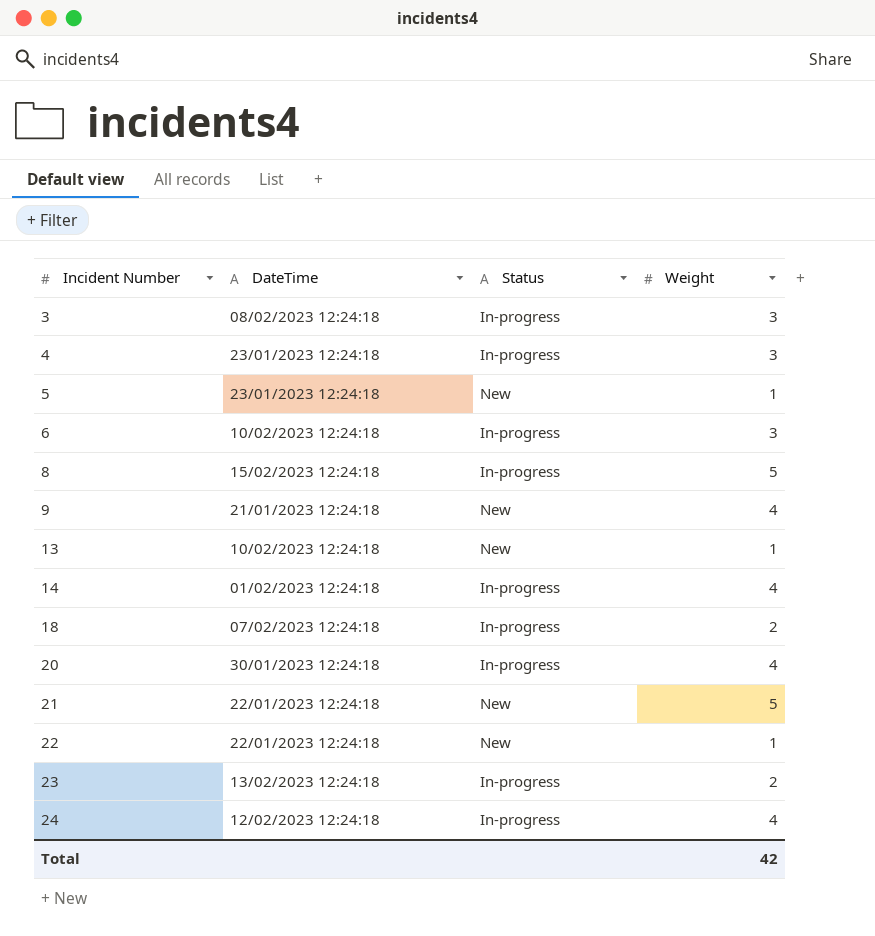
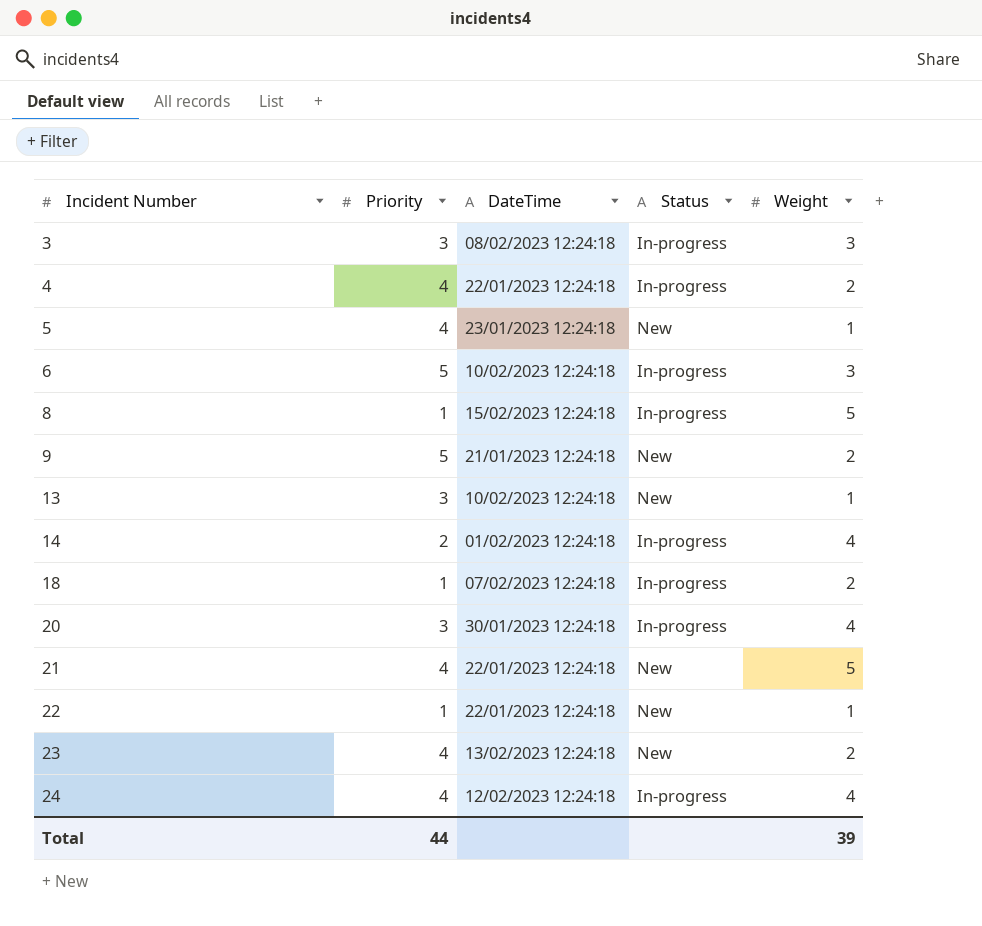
column Priority | position: none -> 2
4 | DateTime: 23/01/2023 12:24:18 -> 22/01/2023 12:24:18
4 | Weight: 3 -> 2
9 | Weight: 4 -> 2
23 | Status: In-progress -> New
Total | Weight: 42 -> 39

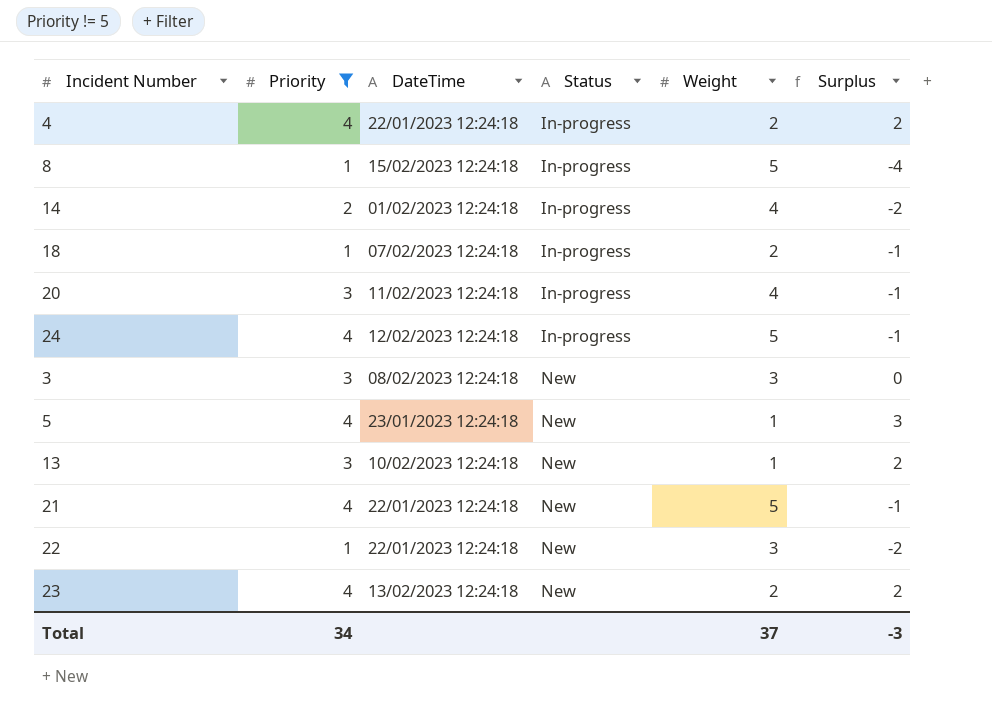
filter: none -> Priority != 5
row order: Incident Number ascending -> Status ascending
column Surplus | formula: none -> [Priority] - [Weight]
20 | DateTime: 30/01/2023 12:24:18 -> 11/02/2023 12:24:18
24 | Weight: 4 -> 5
3 | Status: In-progress -> New
22 | Weight: 1 -> 3
Total | Priority: 44 -> 34
Total | Weight: 39 -> 37

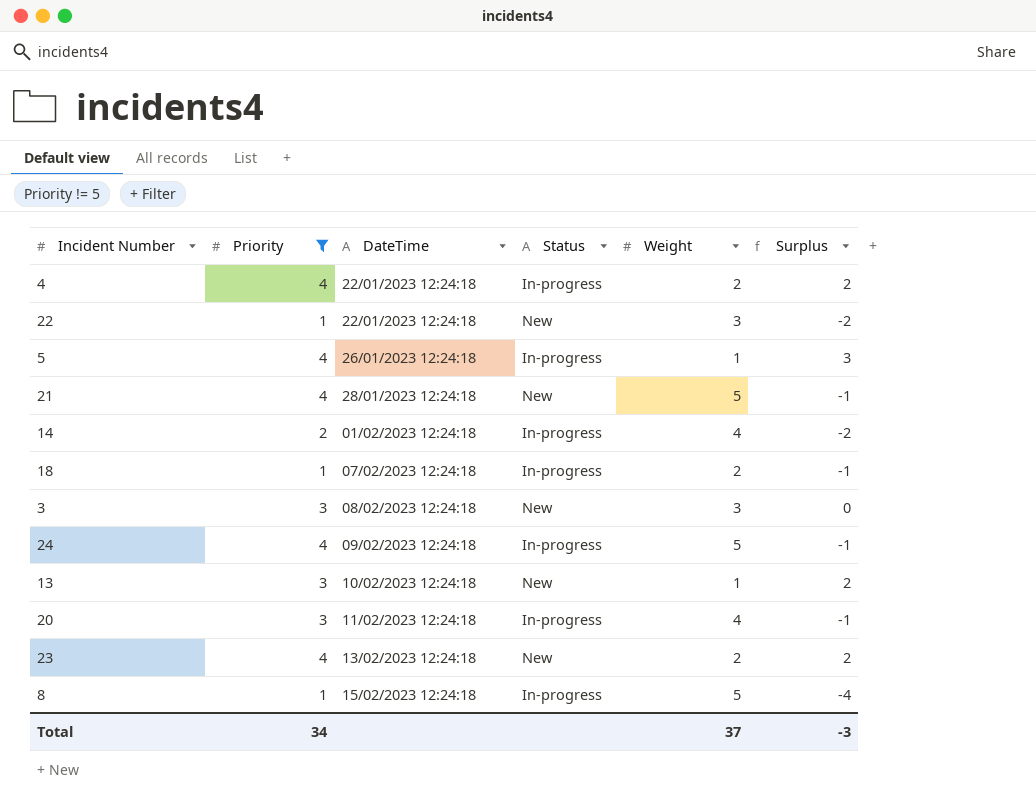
row order: Status ascending -> DateTime ascending
5 | DateTime: 23/01/2023 12:24:18 -> 26/01/2023 12:24:18
5 | Status: New -> In-progress
21 | DateTime: 22/01/2023 12:24:18 -> 28/01/2023 12:24:18
24 | DateTime: 12/02/2023 12:24:18 -> 09/02/2023 12:24:18

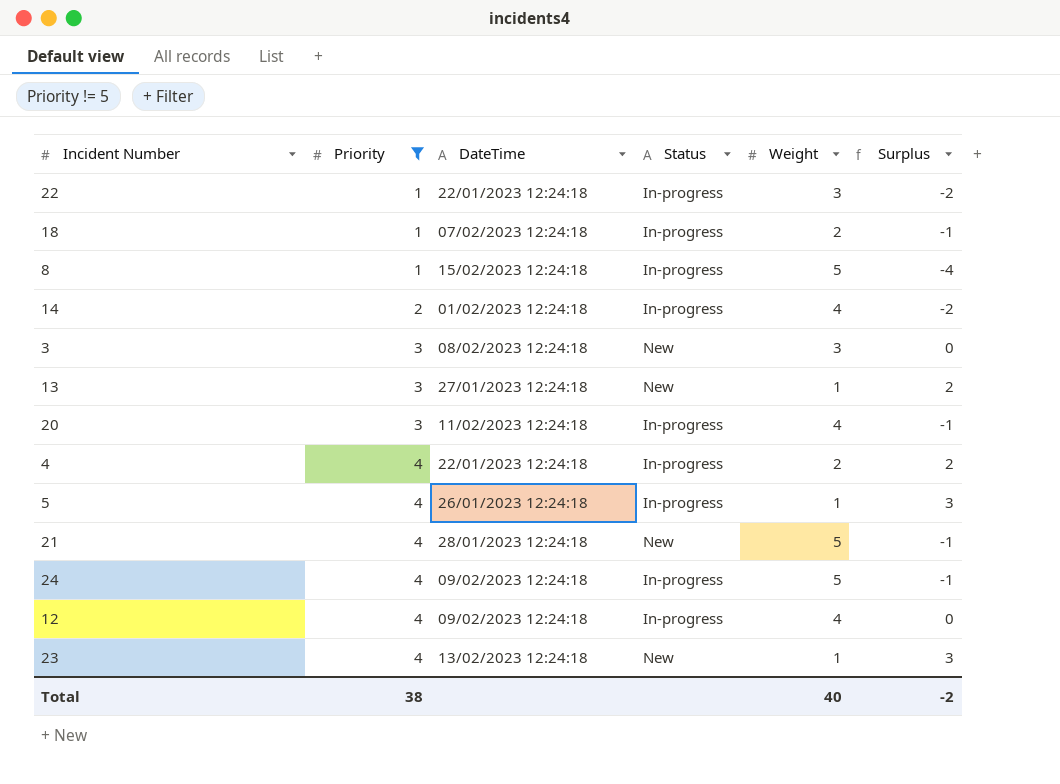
row order: DateTime ascending -> Priority ascending
22 | Status: New -> In-progress
13 | DateTime: 10/02/2023 12:24:18 -> 27/01/2023 12:24:18
row 12: none -> 4 | 09/02/2023 12:24:18 | In-progress | 4 | 0
23 | Weight: 2 -> 1
23 | Surplus: 2 -> 3
Total | Priority: 34 -> 38
Total | Weight: 37 -> 40
Total | Surplus: -3 -> -2

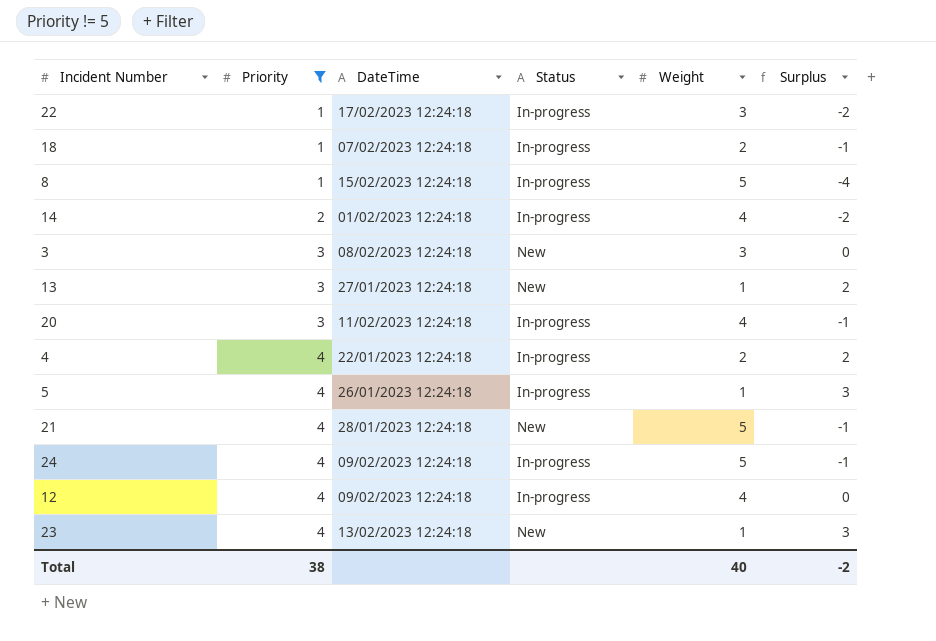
22 | DateTime: 22/01/2023 12:24:18 -> 17/02/2023 12:24:18

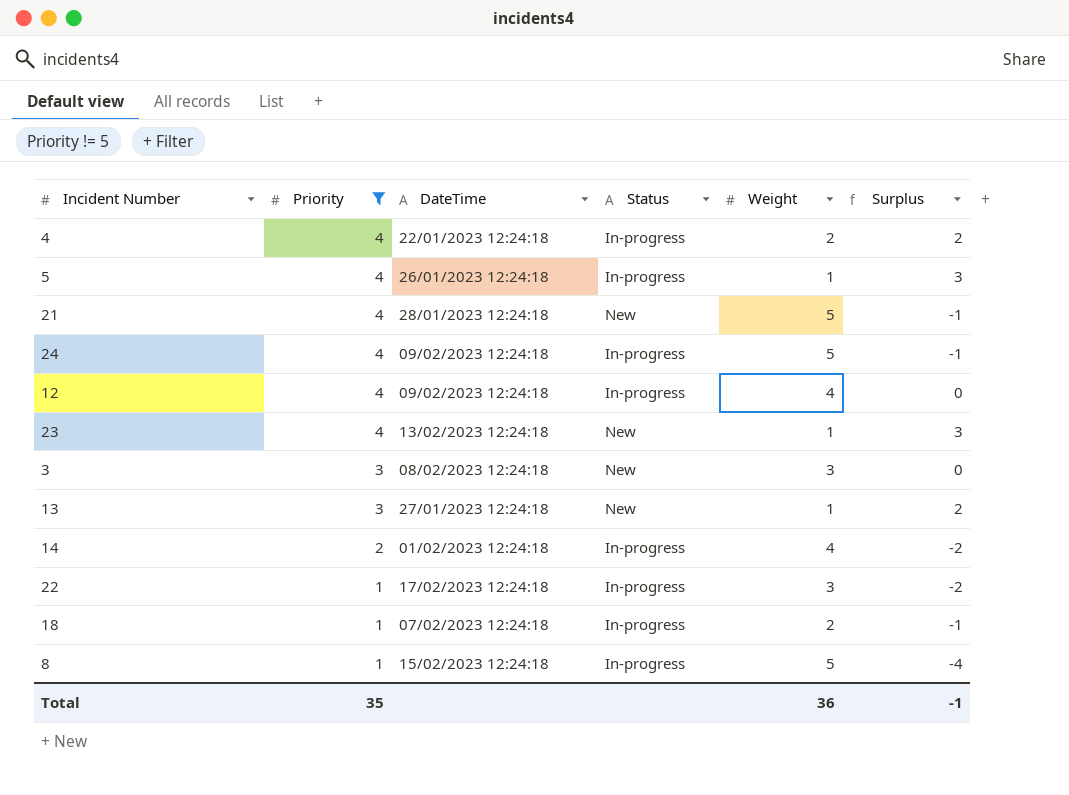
row order: Priority ascending -> Priority descending
row 20: 3 | 11/02/2023 12:24:18 | In-progress | 4 | -1 -> none
Total | Priority: 38 -> 35
Total | Weight: 40 -> 36
Total | Surplus: -2 -> -1

